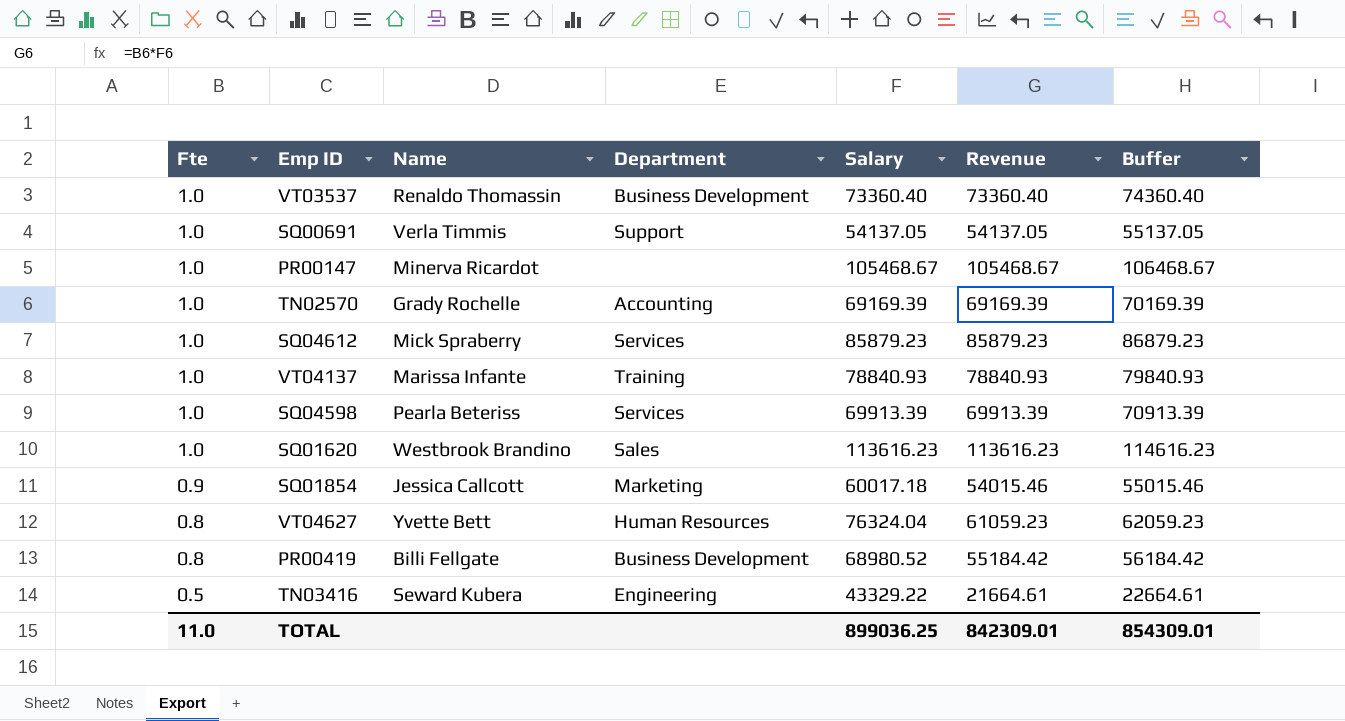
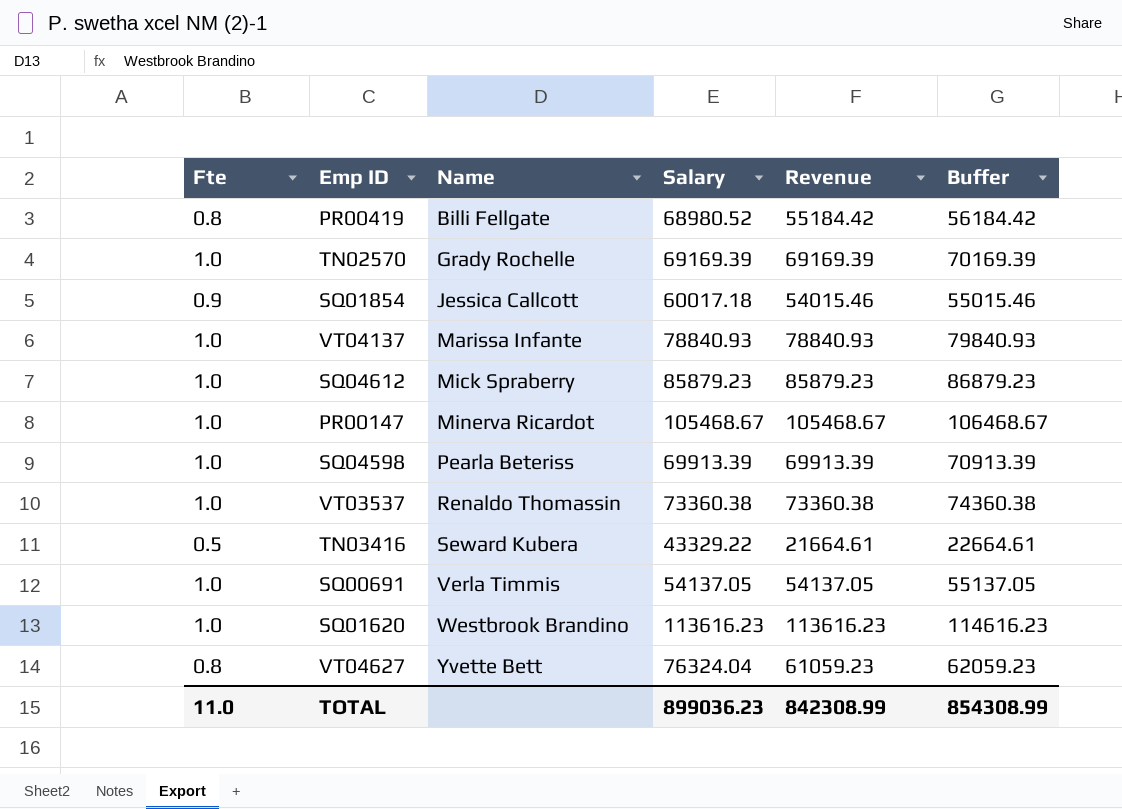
row order: Fte descending -> Name ascending
column Department | position: 4 -> none
VT03537 | Salary: 73360.40 -> 73360.38
VT03537 | Revenue: 73360.40 -> 73360.38
VT03537 | Buffer: 74360.40 -> 74360.38
TOTAL | Salary: 899036.25 -> 899036.23
TOTAL | Revenue: 842309.01 -> 842308.99
TOTAL | Buffer: 854309.01 -> 854308.99

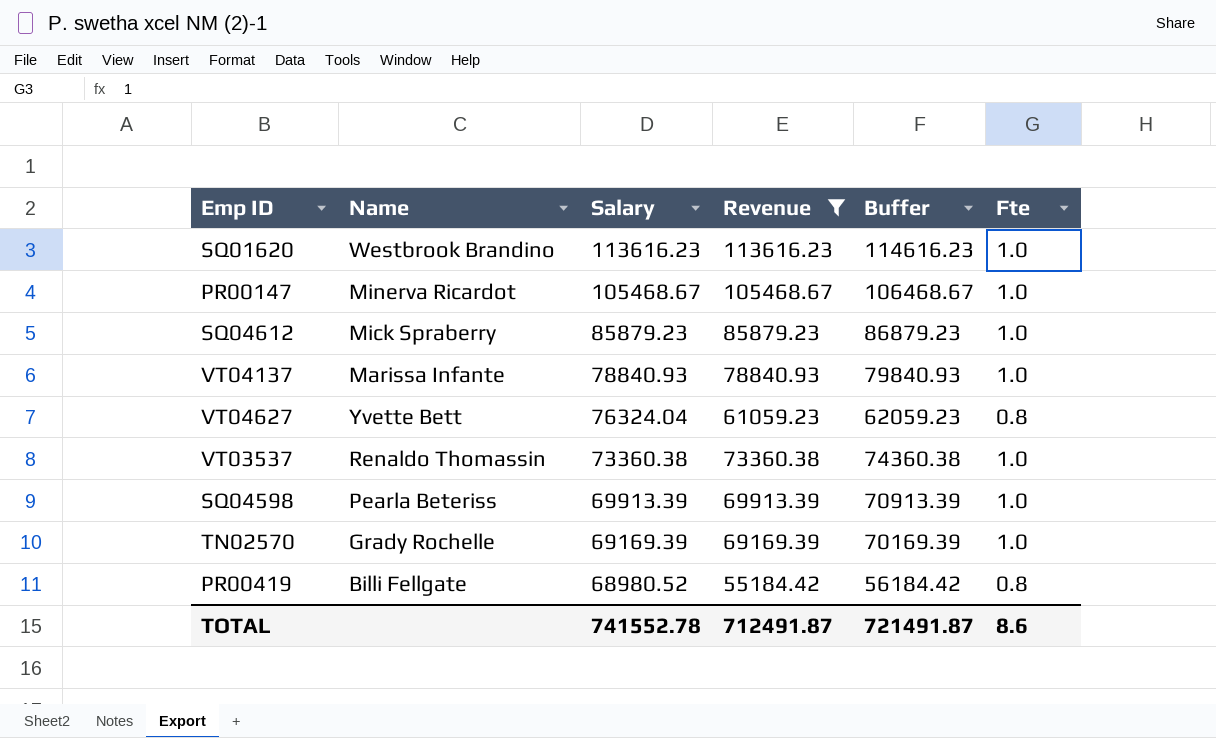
filter: none -> Revenue >= 55184.42
row order: Name ascending -> Salary descending
column Fte | position: 1 -> 6
TOTAL | Salary: 899036.23 -> 741552.78
TOTAL | Revenue: 842308.99 -> 712491.87
TOTAL | Buffer: 854308.99 -> 721491.87
TOTAL | Fte: 11.0 -> 8.6

